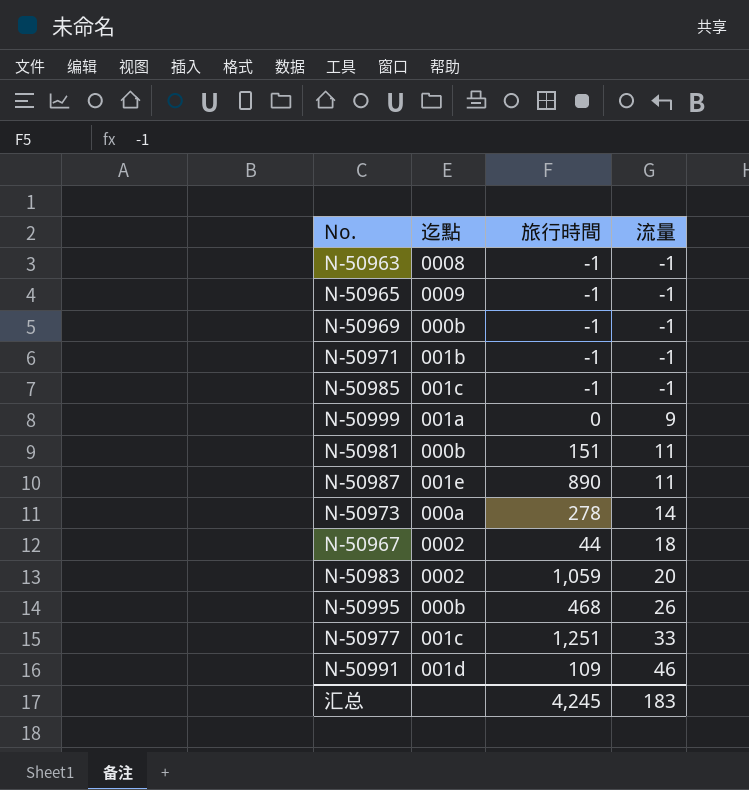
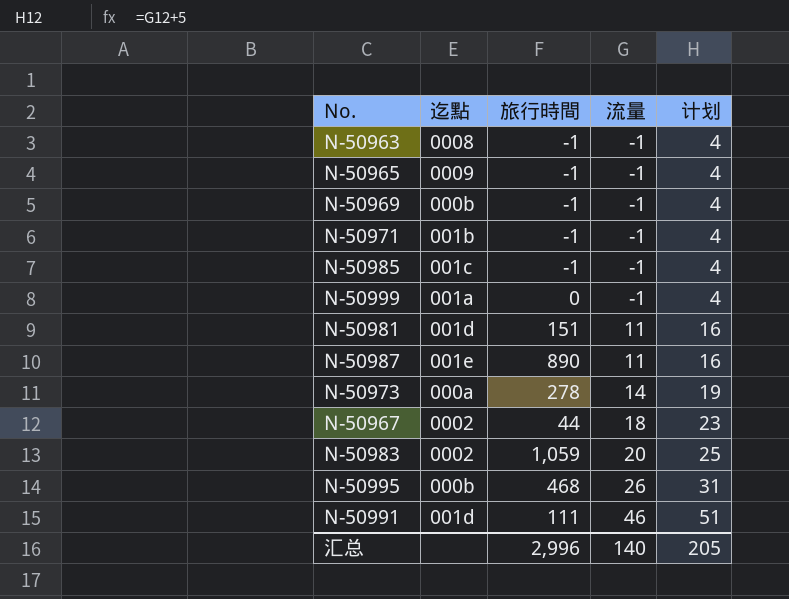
column 计划 | formula: none -> [流量] + 5
row N-50977: 001c | 1,251 | 33 -> none
N-50999 | 流量: 9 -> -1
N-50981 | 迄點: 000b -> 001d
N-50991 | 旅行時間: 109 -> 111
汇总 | 旅行時間: 4,245 -> 2,996
汇总 | 流量: 183 -> 140

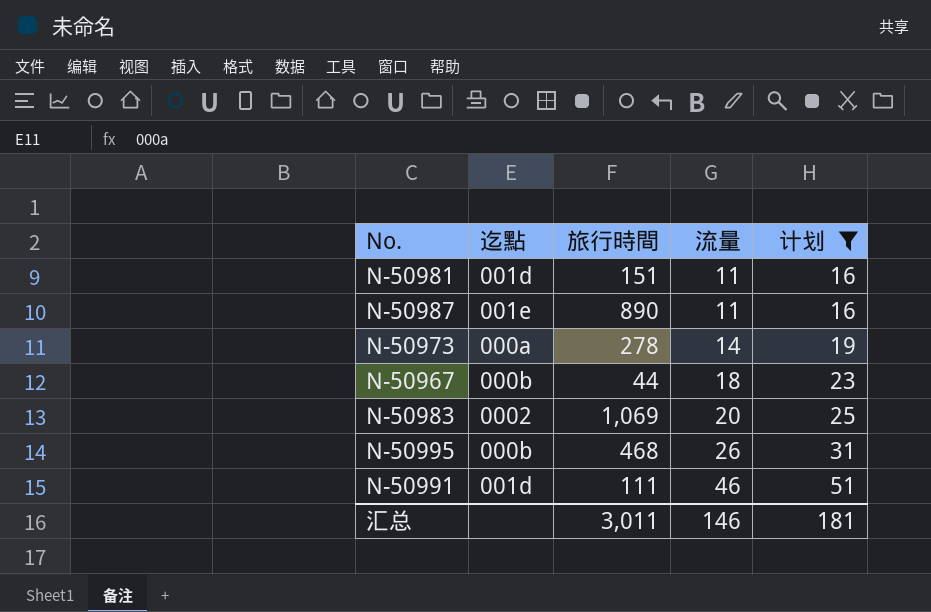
filter: none -> 计划 != 4
N-50967 | 迄點: 0002 -> 000b
N-50983 | 旅行時間: 1,059 -> 1,069
汇总 | 旅行時間: 2,996 -> 3,011
汇总 | 流量: 140 -> 146
汇总 | 计划: 205 -> 181

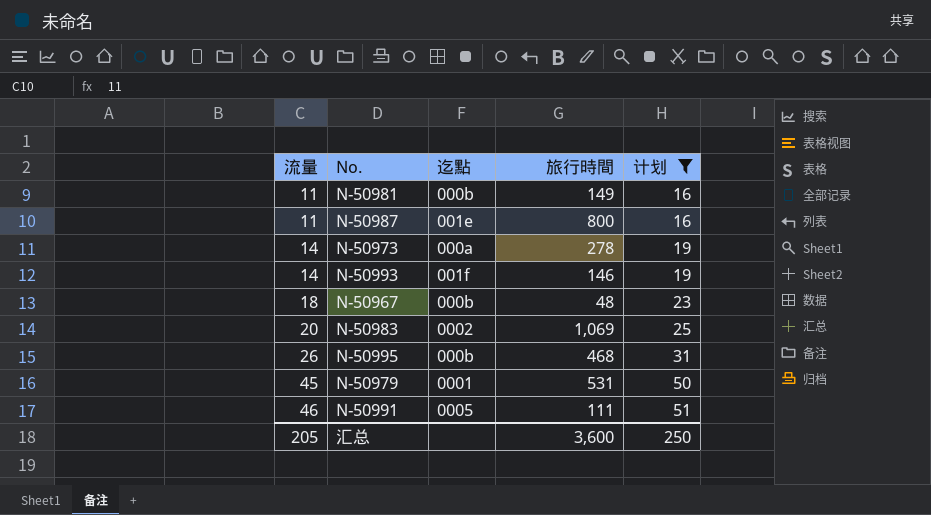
column 流量 | position: 4 -> 1
N-50981 | 迄點: 001d -> 000b
N-50981 | 旅行時間: 151 -> 149
N-50987 | 旅行時間: 890 -> 800
row N-50993: none -> 14 | 001f | 146 | 19
N-50967 | 旅行時間: 44 -> 48
row N-50979: none -> 45 | 0001 | 531 | 50
N-50991 | 迄點: 001d -> 0005
汇总 | 流量: 146 -> 205
汇总 | 旅行時間: 3,011 -> 3,600
汇总 | 计划: 181 -> 250

